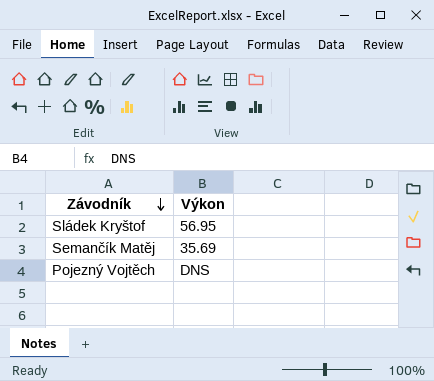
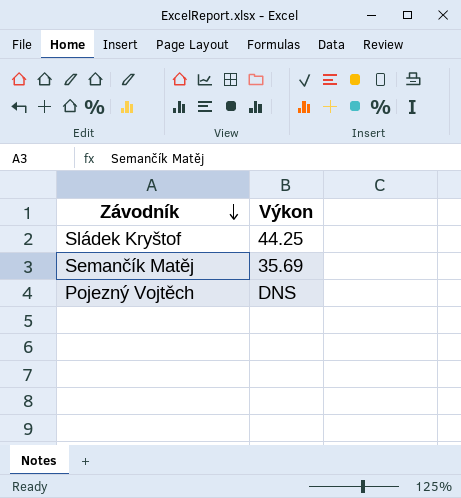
Sládek Kryštof | Výkon: 56.95 -> 44.25

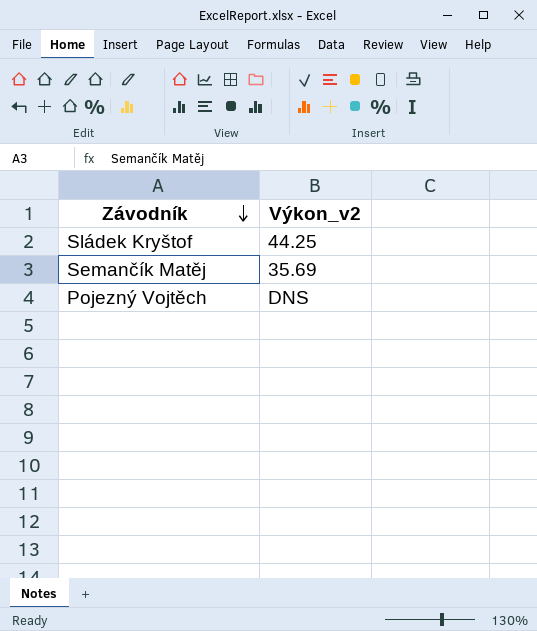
column name: Výkon -> Výkon_v2

